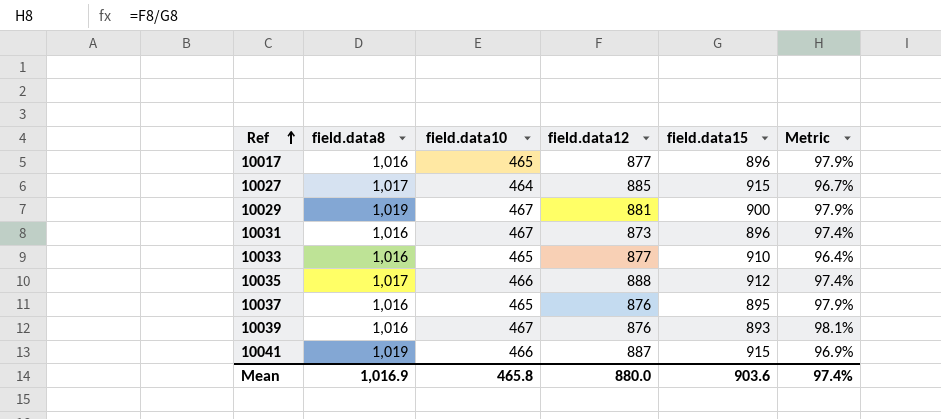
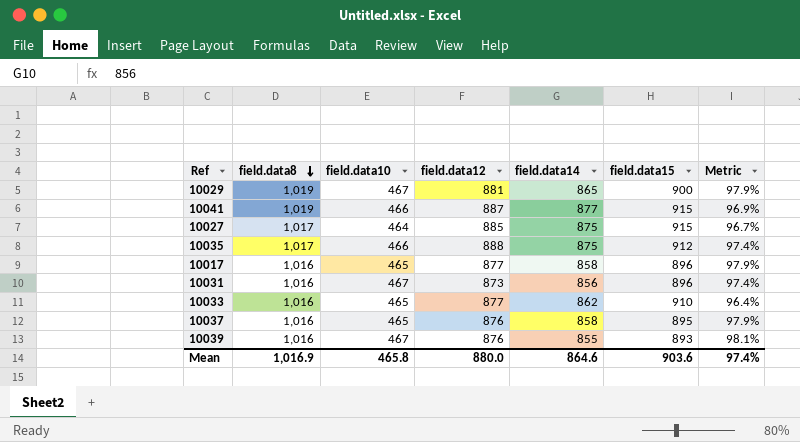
row order: Ref ascending -> field.data8 descending
column field.data14 | position: none -> 5

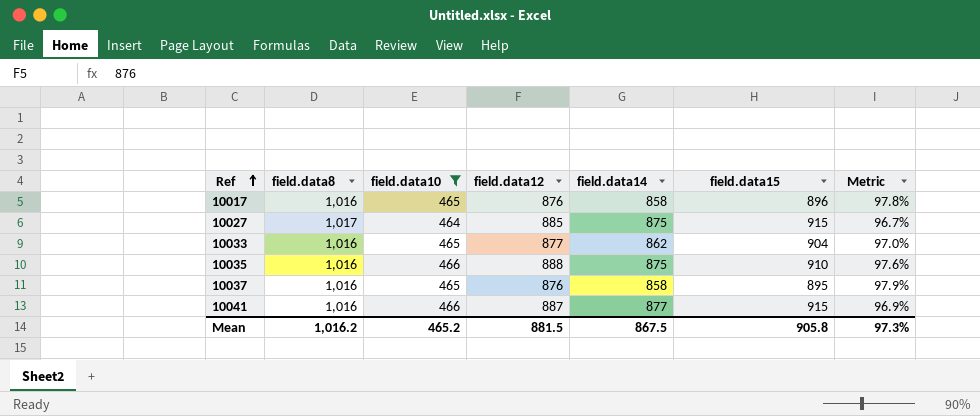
filter: none -> field.data10 != 467
row order: field.data8 descending -> Ref ascending
10017 | field.data12: 877 -> 876
10017 | Metric: 97.9% -> 97.8%
10033 | field.data15: 910 -> 904
10033 | Metric: 96.4% -> 97.0%
10035 | field.data8: 1,017 -> 1,016
10035 | field.data15: 912 -> 910
10035 | Metric: 97.4% -> 97.6%
10041 | field.data8: 1,019 -> 1,016
Mean | field.data8: 1,016.9 -> 1,016.2
Mean | field.data10: 465.8 -> 465.2
Mean | field.data12: 880.0 -> 881.5
Mean | field.data14: 864.6 -> 867.5
Mean | field.data15: 903.6 -> 905.8
Mean | Metric: 97.4% -> 97.3%

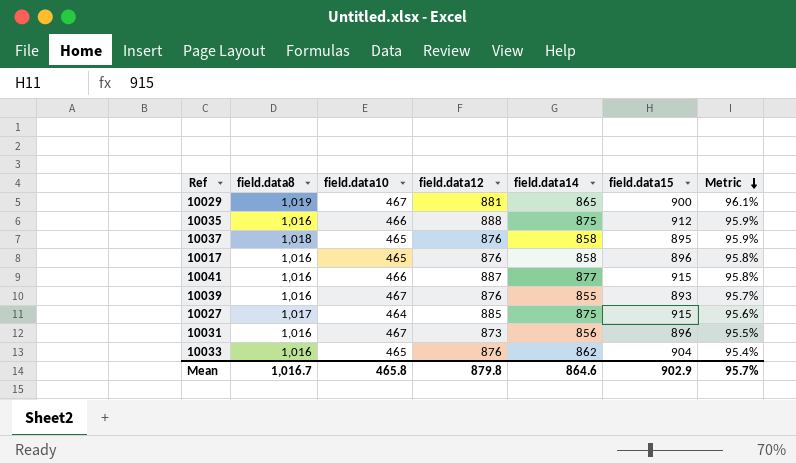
filter: field.data10 != 467 -> none
row order: Ref ascending -> Metric descending
column Metric | formula: [field.data12] / [field.data15] -> [field.data14] / [field.data15]
10035 | field.data15: 910 -> 912
10037 | field.data8: 1,016 -> 1,018
10033 | field.data12: 877 -> 876
Mean | field.data8: 1,016.2 -> 1,016.7
Mean | field.data10: 465.2 -> 465.8
Mean | field.data12: 881.5 -> 879.8
Mean | field.data14: 867.5 -> 864.6
Mean | field.data15: 905.8 -> 902.9
Mean | Metric: 97.3% -> 95.7%

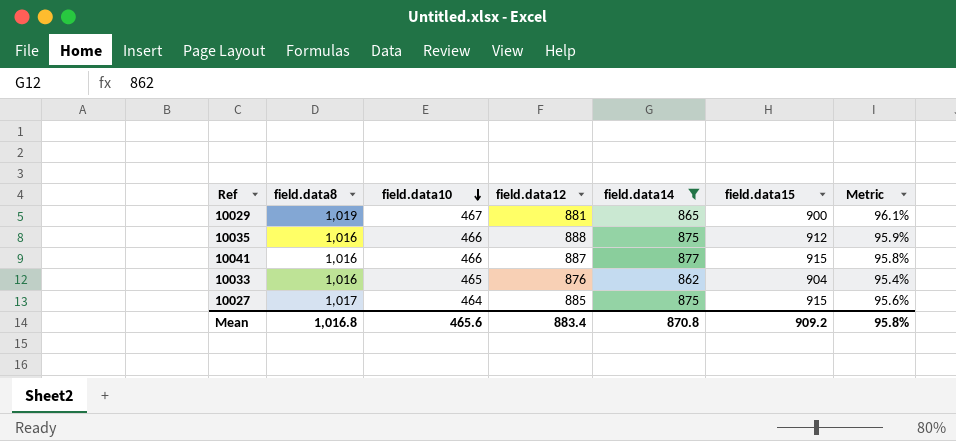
filter: none -> field.data14 >= 862
row order: Metric descending -> field.data10 descending
Mean | field.data8: 1,016.7 -> 1,016.8
Mean | field.data10: 465.8 -> 465.6
Mean | field.data12: 879.8 -> 883.4
Mean | field.data14: 864.6 -> 870.8
Mean | field.data15: 902.9 -> 909.2
Mean | Metric: 95.7% -> 95.8%

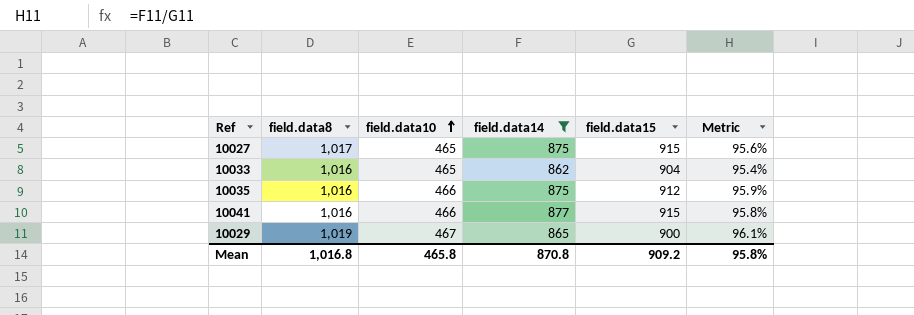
row order: field.data10 descending -> field.data10 ascending
column field.data12 | position: 4 -> none
10027 | field.data10: 464 -> 465
Mean | field.data10: 465.6 -> 465.8

